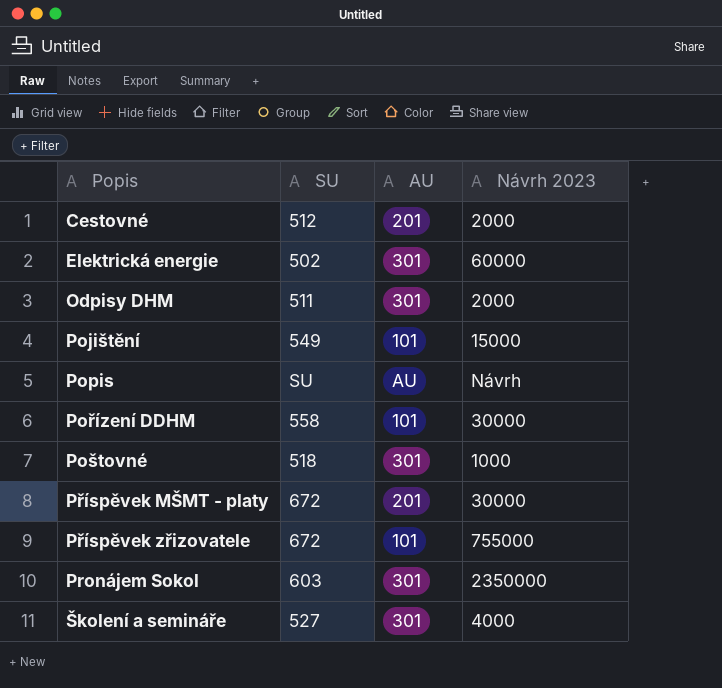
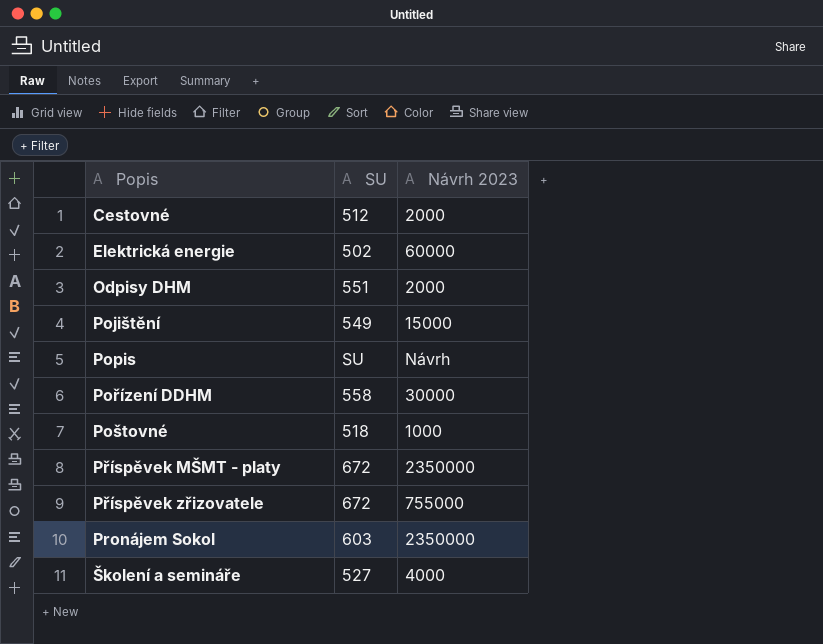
column AU | position: 3 -> none
Odpisy DHM | SU: 511 -> 551
Příspěvek MŠMT - platy | Návrh 2023: 30000 -> 2350000

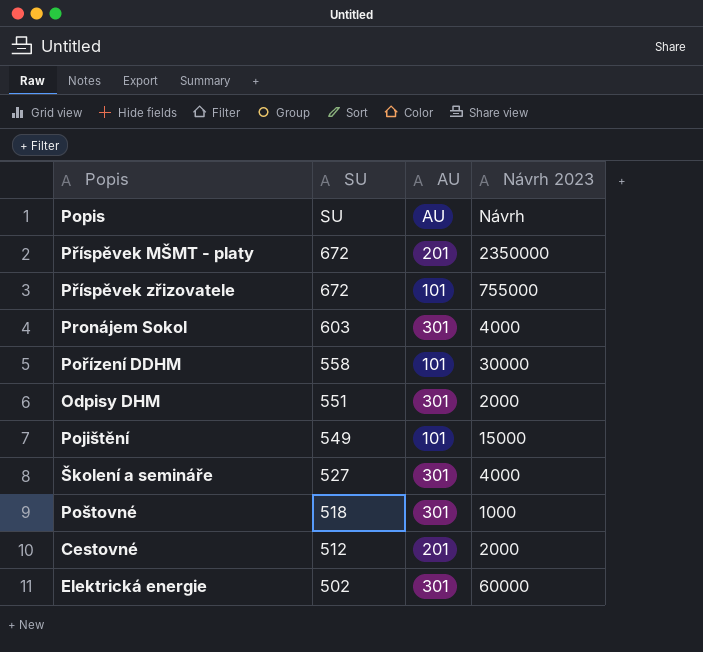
row order: Popis ascending -> SU descending
column AU | position: none -> 3
Pronájem Sokol | Návrh 2023: 2350000 -> 4000

